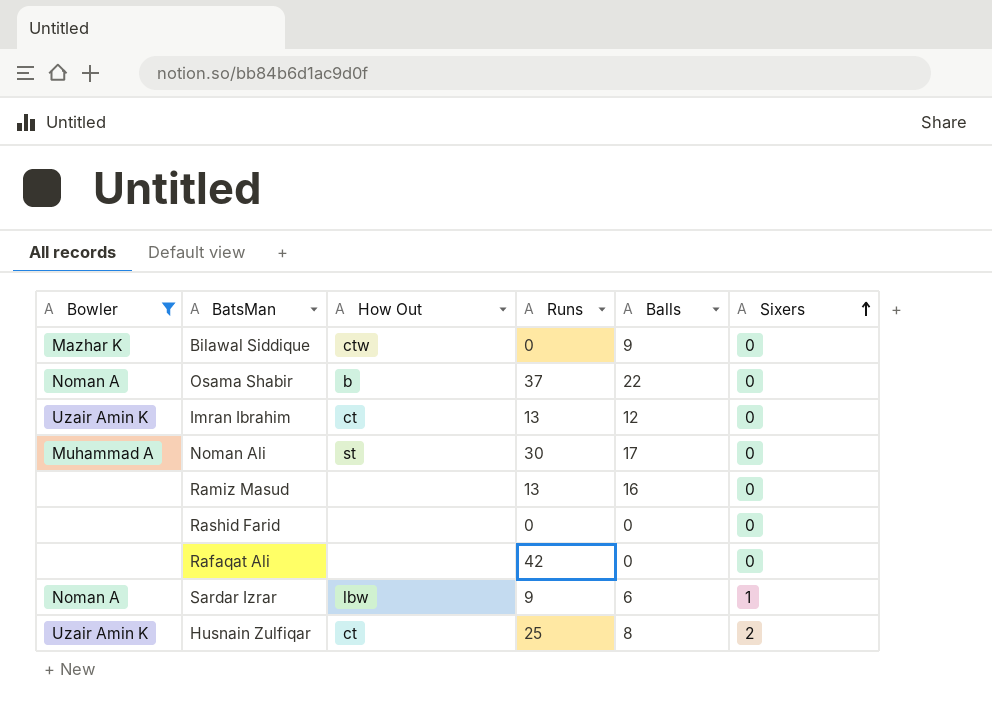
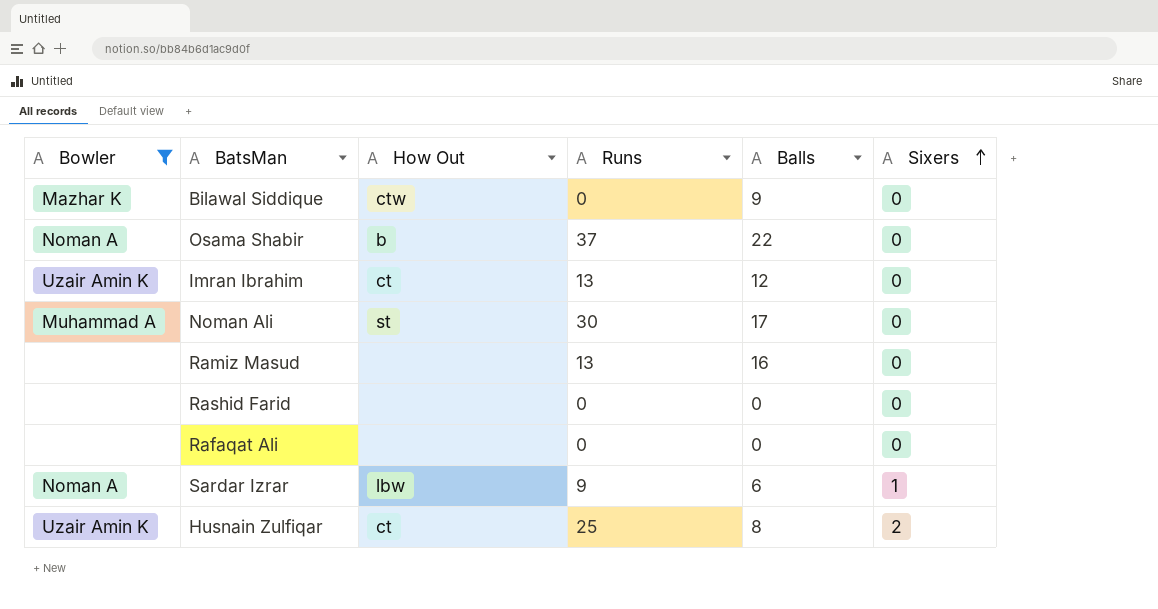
Rafaqat Ali | Runs: 42 -> 0

